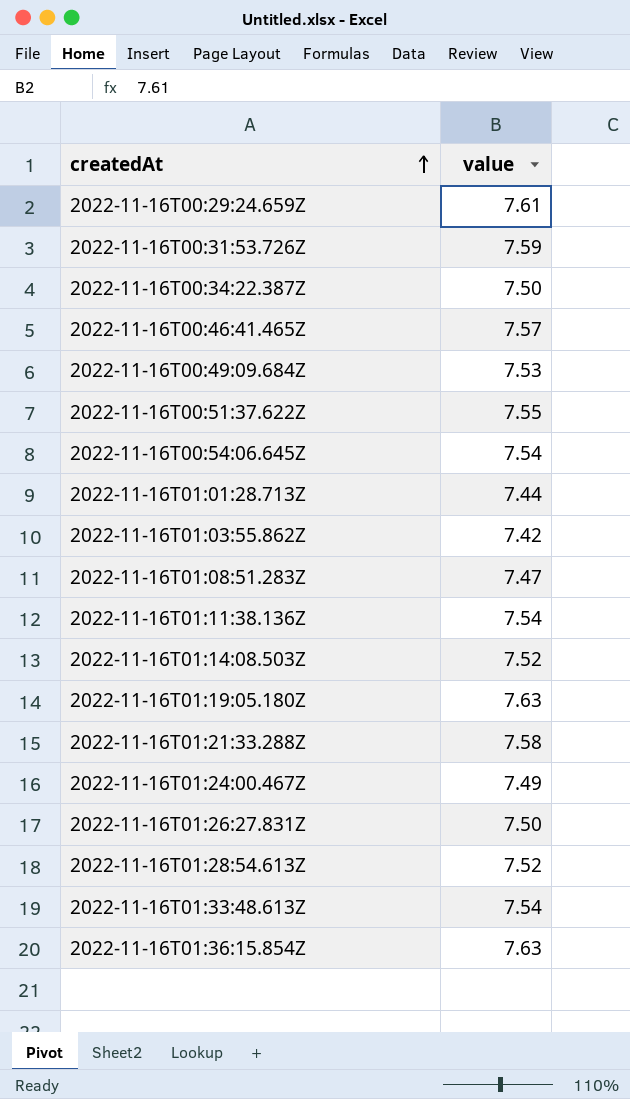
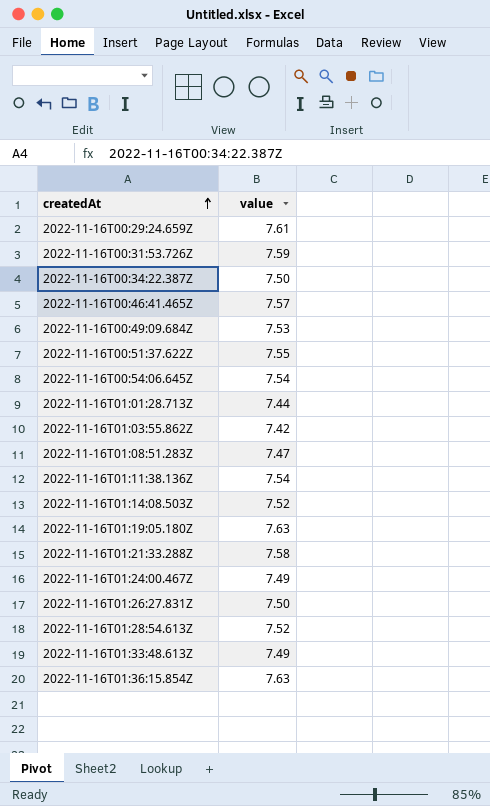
2022-11-16T01:33:48.613Z | value: 7.54 -> 7.49

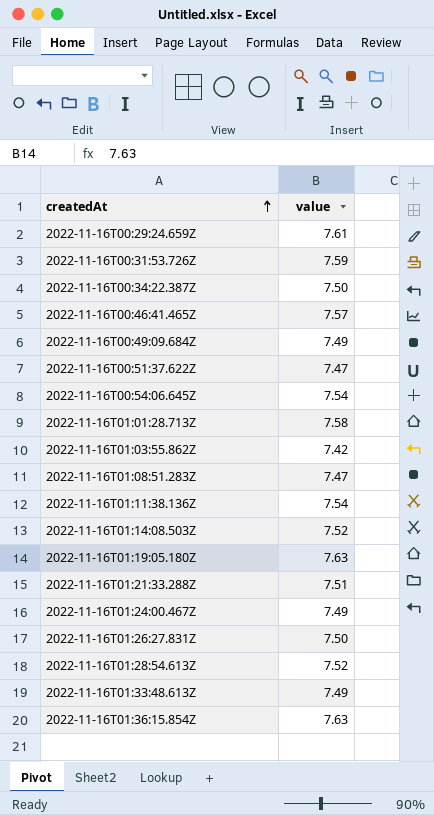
2022-11-16T00:49:09.684Z | value: 7.53 -> 7.49
2022-11-16T00:51:37.622Z | value: 7.55 -> 7.47
2022-11-16T01:01:28.713Z | value: 7.44 -> 7.58
2022-11-16T01:21:33.288Z | value: 7.58 -> 7.51

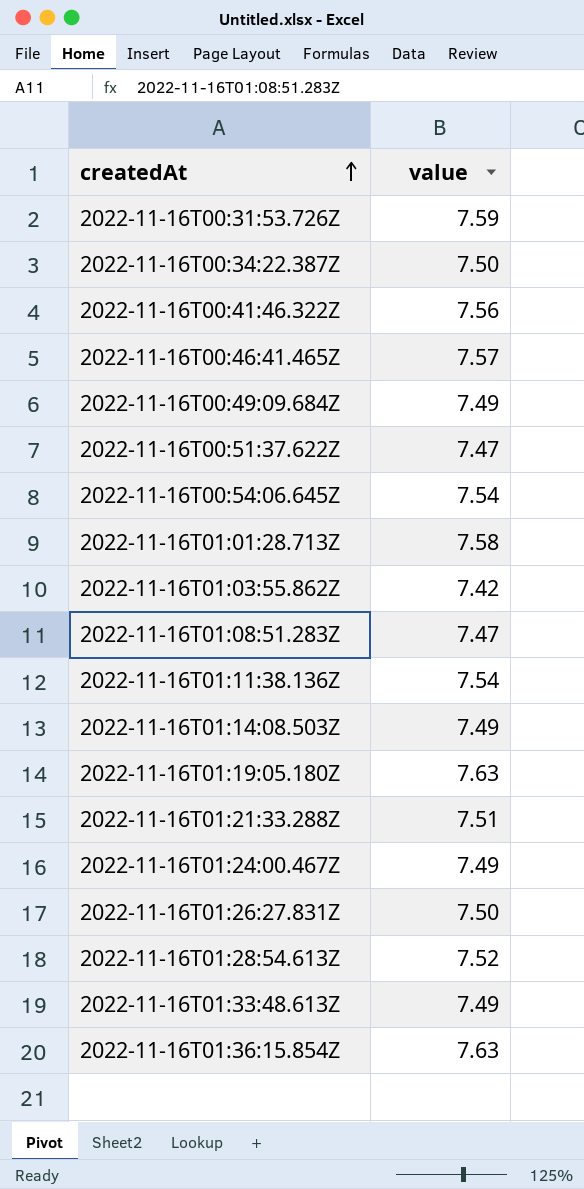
row 2022-11-16T00:29:24.659Z: 7.61 -> none
row 2022-11-16T00:41:46.322Z: none -> 7.56
2022-11-16T01:14:08.503Z | value: 7.52 -> 7.49

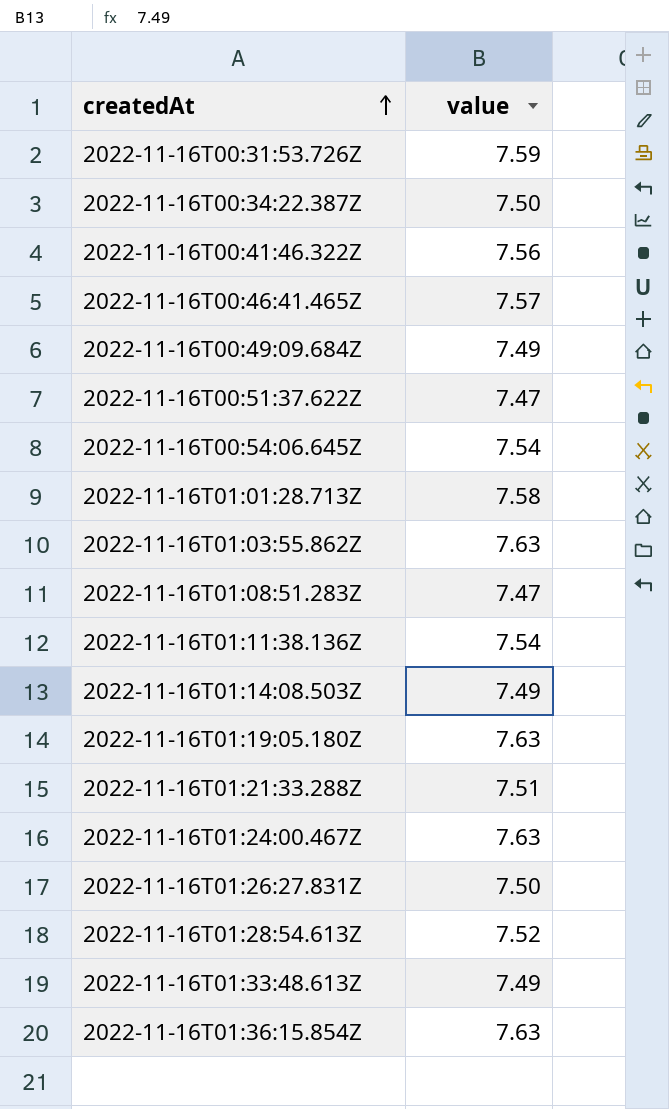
2022-11-16T01:03:55.862Z | value: 7.42 -> 7.63
2022-11-16T01:24:00.467Z | value: 7.49 -> 7.63

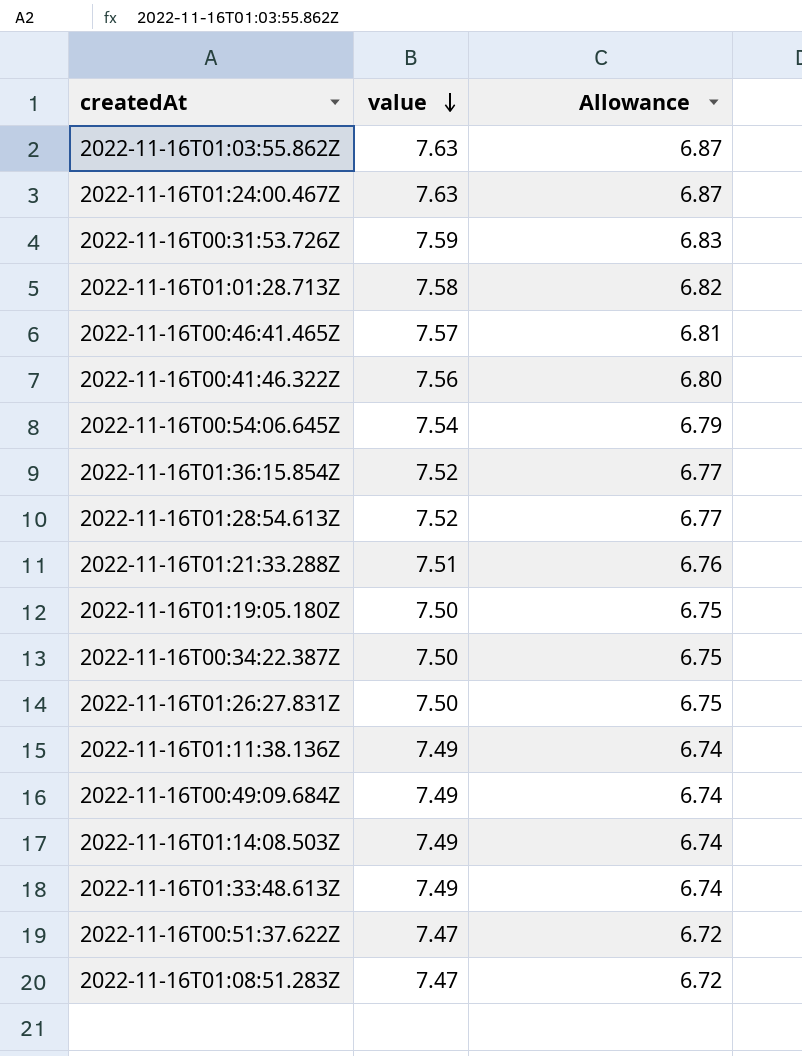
row order: createdAt ascending -> value descending
column Allowance | formula: none -> [value] * 0.9
2022-11-16T01:36:15.854Z | value: 7.63 -> 7.52
2022-11-16T01:19:05.180Z | value: 7.63 -> 7.50
2022-11-16T01:11:38.136Z | value: 7.54 -> 7.49

